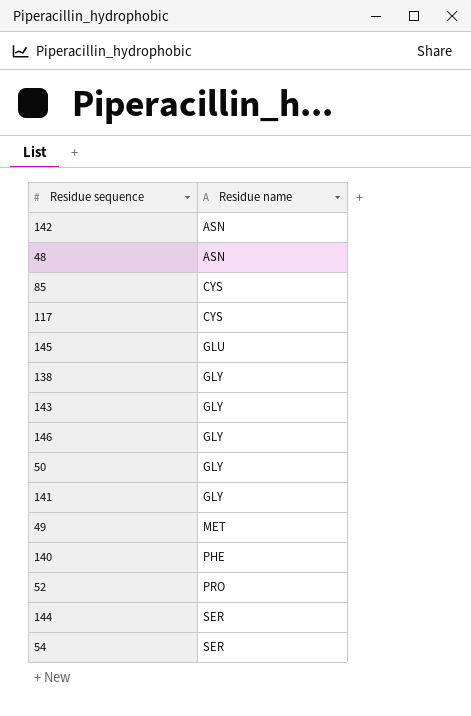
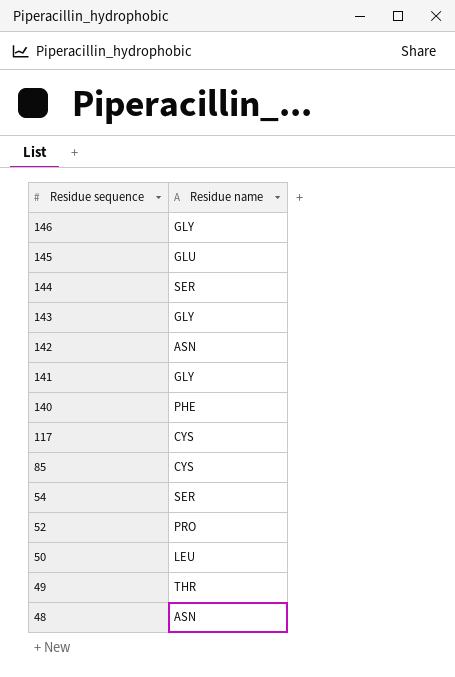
row order: Residue name ascending -> Residue sequence descending
row 138: GLY -> none
50 | Residue name: GLY -> LEU
49 | Residue name: MET -> THR

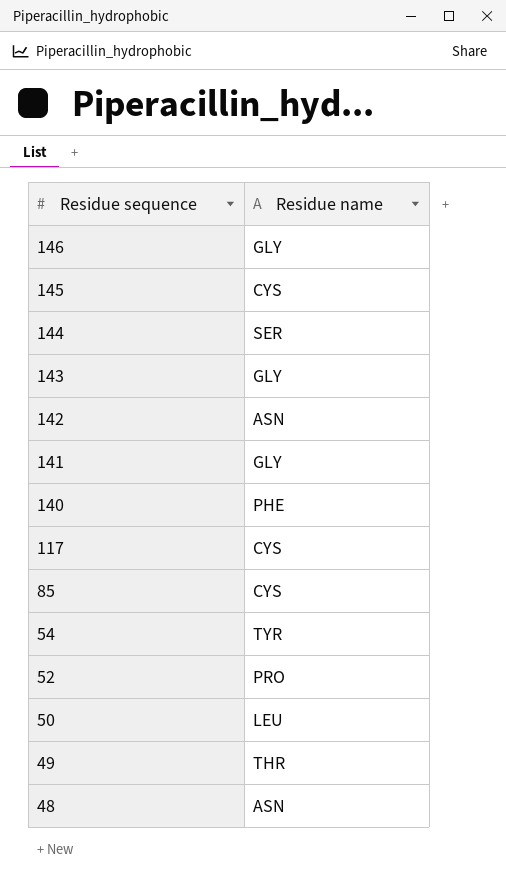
145 | Residue name: GLU -> CYS
54 | Residue name: SER -> TYR

